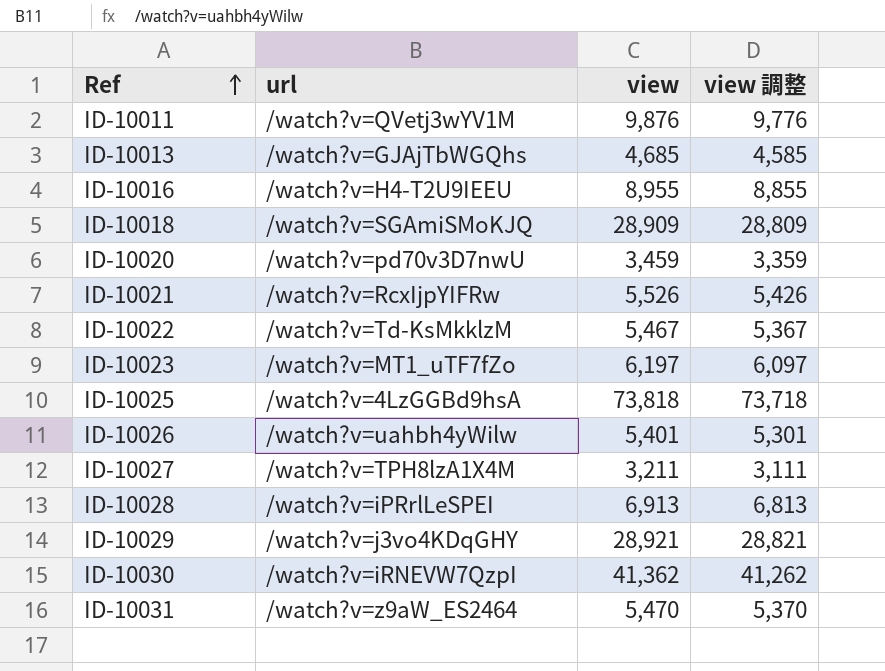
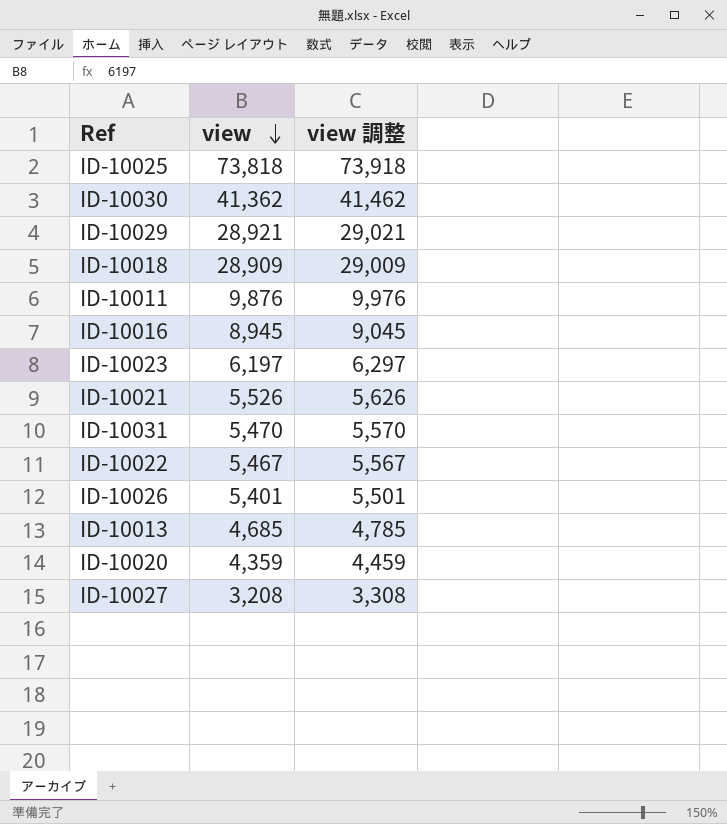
row order: Ref ascending -> view descending
column url | position: 2 -> none
column view 調整 | formula: [view] - 100 -> [view] + 100
row ID-10028: /watch?v=iPRrlLeSPEI | 6,913 | 6,813 -> none
ID-10016 | view: 8,955 -> 8,945
ID-10020 | view: 3,459 -> 4,359
ID-10027 | view: 3,211 -> 3,208

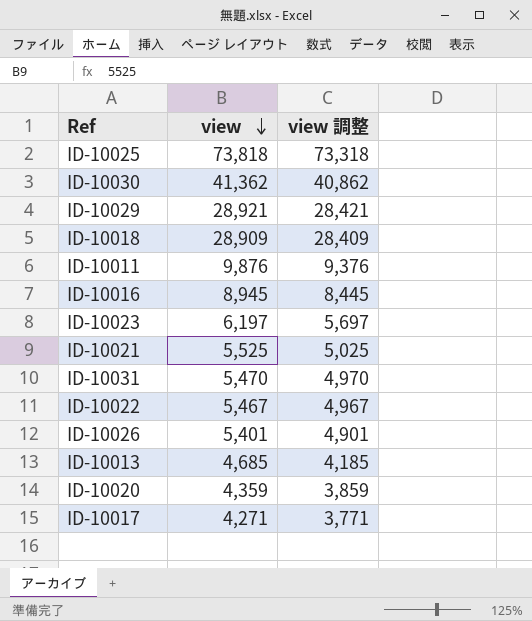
column view 調整 | formula: [view] + 100 -> [view] - 500
row ID-10027: 3,208 | 3,308 -> none
ID-10021 | view: 5,526 -> 5,525
row ID-10017: none -> 4,271 | 3,771

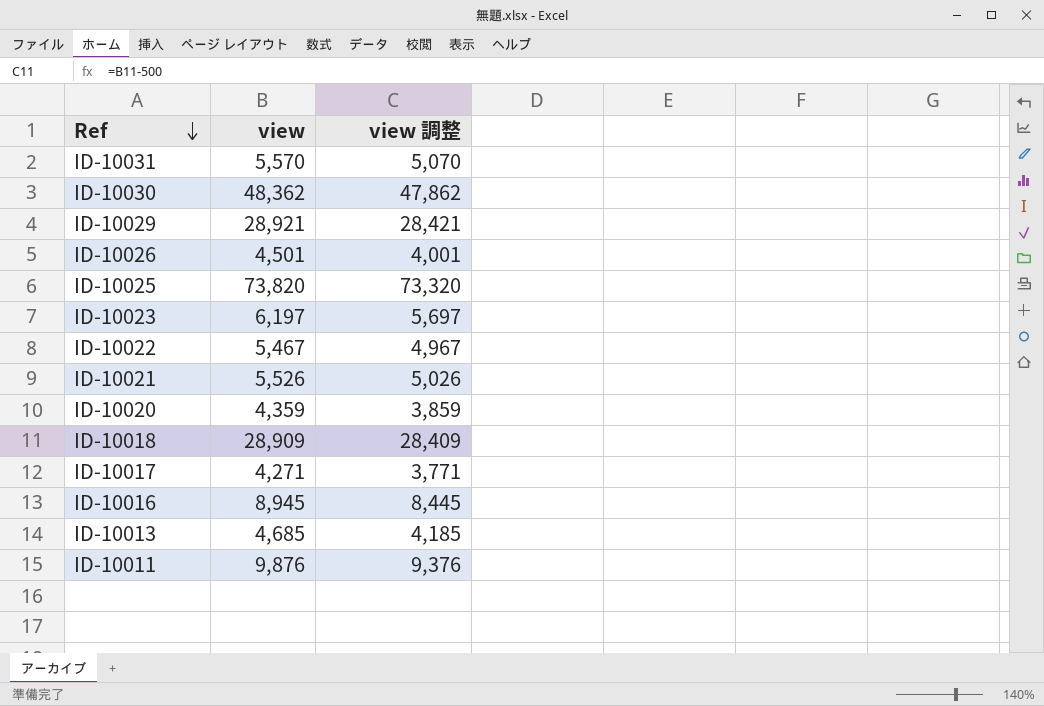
row order: view descending -> Ref descending
ID-10031 | view: 5,470 -> 5,570
ID-10031 | view 調整: 4,970 -> 5,070
ID-10030 | view: 41,362 -> 48,362
ID-10030 | view 調整: 40,862 -> 47,862
ID-10026 | view: 5,401 -> 4,501
ID-10026 | view 調整: 4,901 -> 4,001
ID-10025 | view: 73,818 -> 73,820
ID-10025 | view 調整: 73,318 -> 73,320
ID-10021 | view: 5,525 -> 5,526
ID-10021 | view 調整: 5,025 -> 5,026

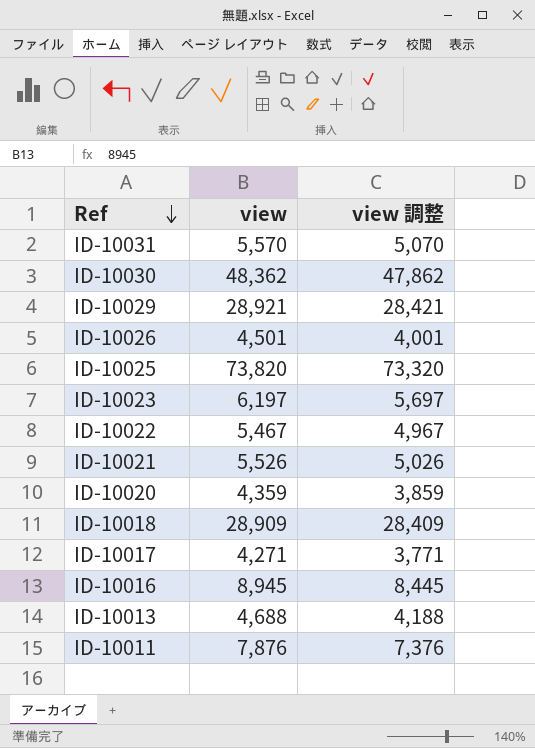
ID-10013 | view: 4,685 -> 4,688
ID-10013 | view 調整: 4,185 -> 4,188
ID-10011 | view: 9,876 -> 7,876
ID-10011 | view 調整: 9,376 -> 7,376

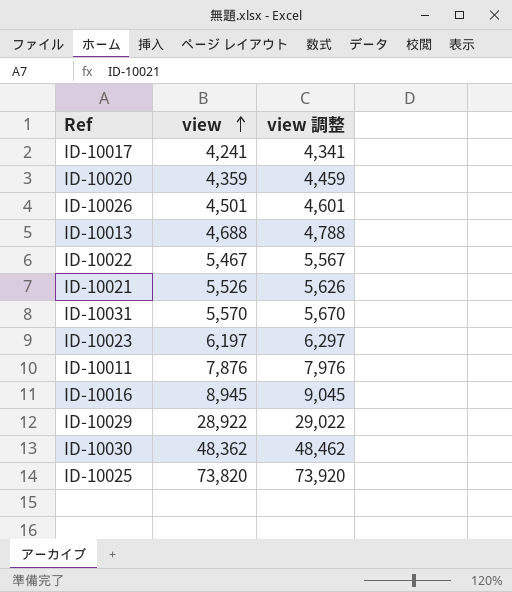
row order: Ref descending -> view ascending
column view 調整 | formula: [view] - 500 -> [view] + 100
row ID-10018: 28,909 | 28,409 -> none
ID-10017 | view: 4,271 -> 4,241
ID-10029 | view: 28,921 -> 28,922

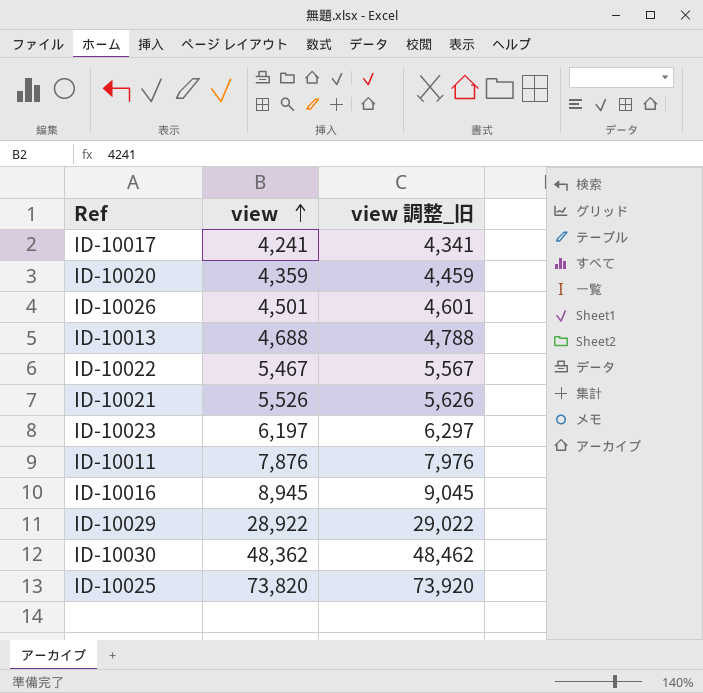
column name: view 調整 -> view 調整_旧
row ID-10031: 5,570 | 5,670 -> none

